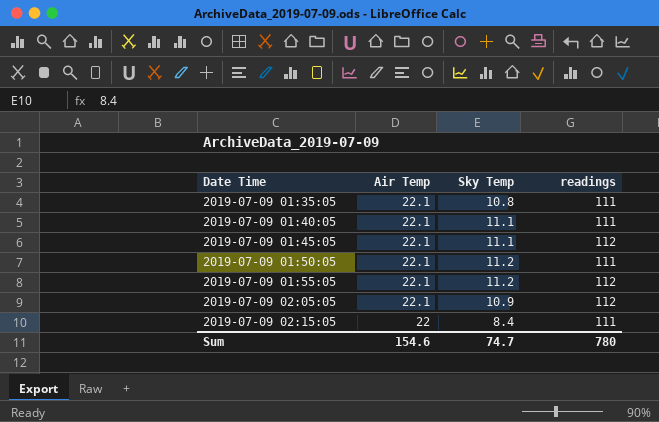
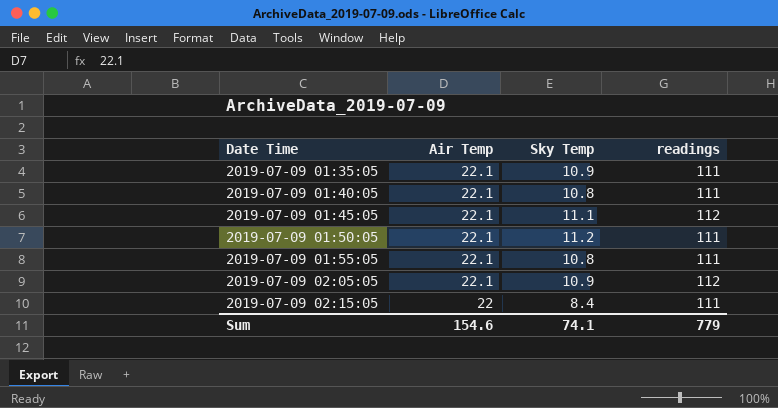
2019-07-09 01:35:05 | Sky Temp: 10.8 -> 10.9
2019-07-09 01:40:05 | Sky Temp: 11.1 -> 10.8
2019-07-09 01:55:05 | Sky Temp: 11.2 -> 10.8
2019-07-09 01:55:05 | readings: 112 -> 111
Sum | Sky Temp: 74.7 -> 74.1
Sum | readings: 780 -> 779

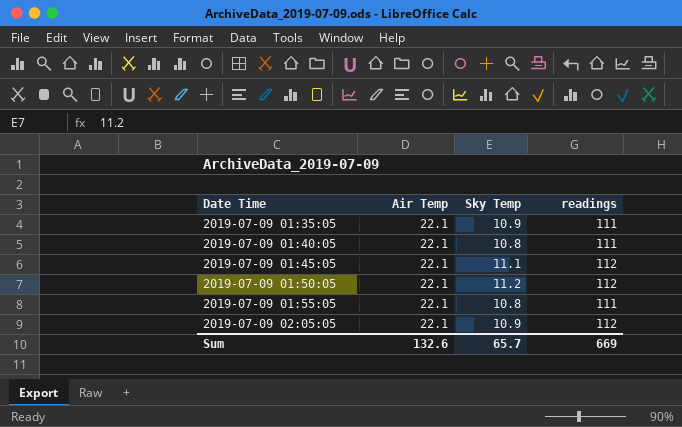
row 2019-07-09 02:15:05: 22 | 8.4 | 111 -> none
2019-07-09 01:50:05 | readings: 111 -> 112
Sum | Air Temp: 154.6 -> 132.6
Sum | Sky Temp: 74.1 -> 65.7
Sum | readings: 779 -> 669

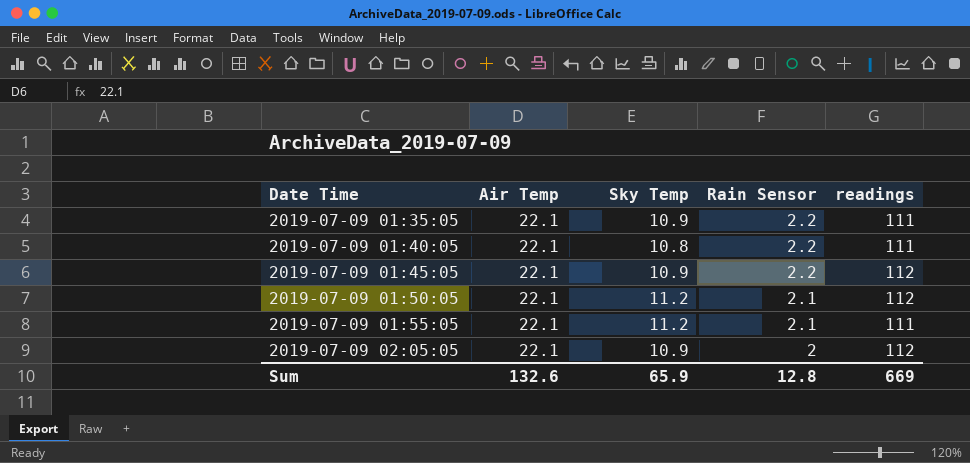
column Rain Sensor | position: none -> 4
2019-07-09 01:45:05 | Sky Temp: 11.1 -> 10.9
2019-07-09 01:55:05 | Sky Temp: 10.8 -> 11.2
Sum | Sky Temp: 65.7 -> 65.9

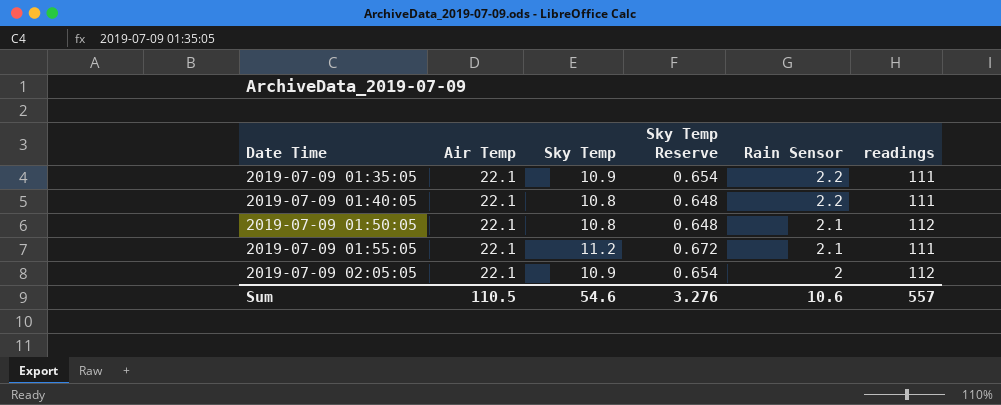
column Sky Temp Reserve | formula: none -> [Sky Temp] * 0.06
row 2019-07-09 01:45:05: 22.1 | 10.9 | 2.2 | 112 -> none
2019-07-09 01:50:05 | Sky Temp: 11.2 -> 10.8
Sum | Air Temp: 132.6 -> 110.5
Sum | Sky Temp: 65.9 -> 54.6
Sum | Rain Sensor: 12.8 -> 10.6
Sum | readings: 669 -> 557

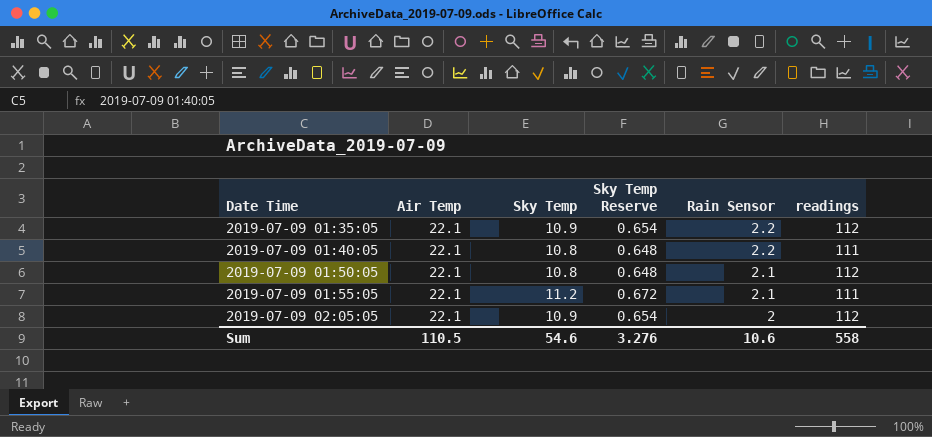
2019-07-09 01:35:05 | readings: 111 -> 112
Sum | readings: 557 -> 558

